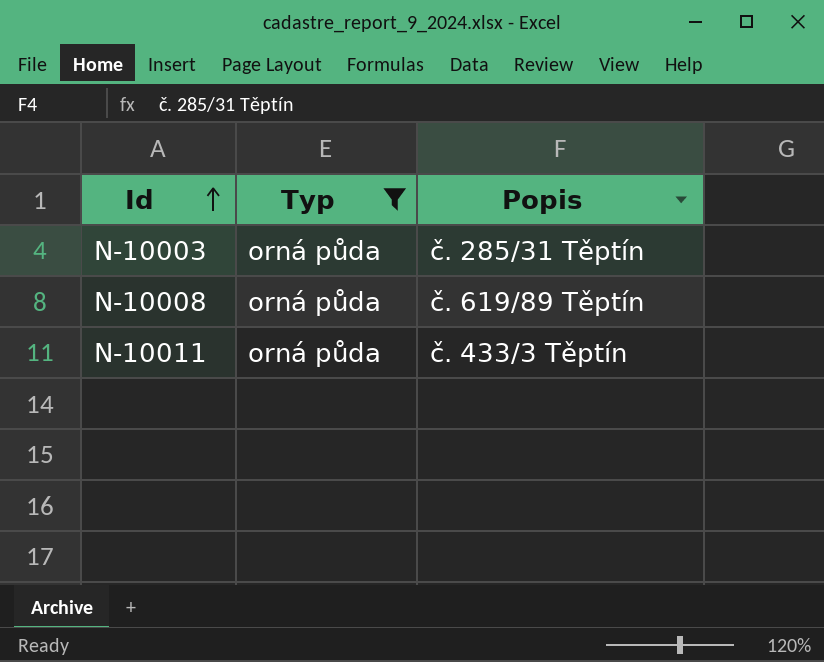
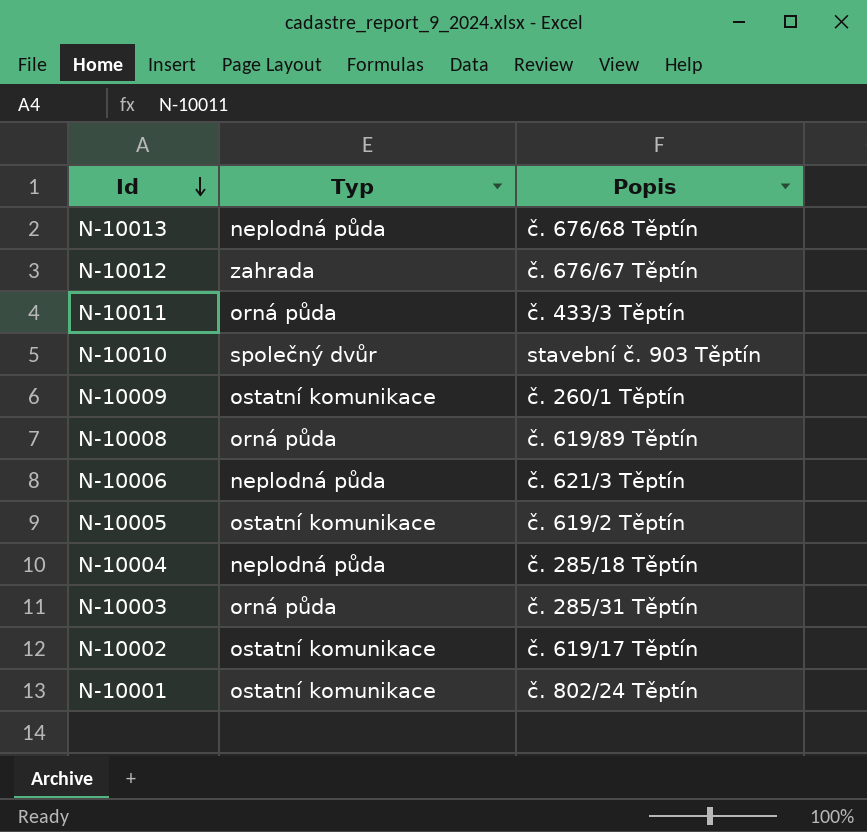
filter: Typ = orná půda -> none
row order: Id ascending -> Id descending

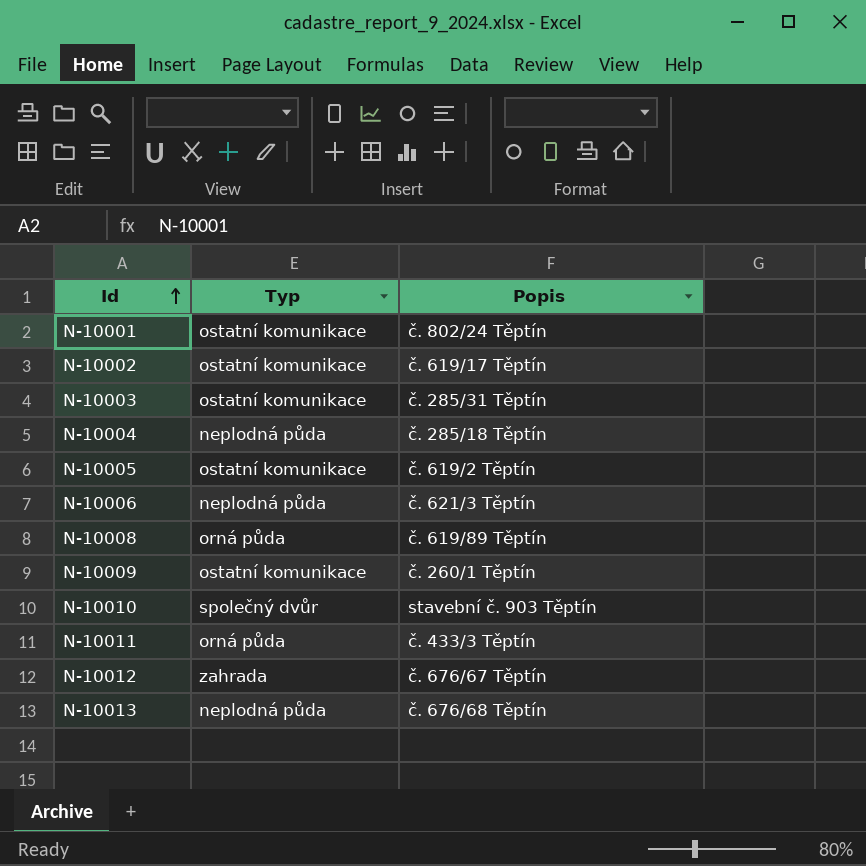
row order: Id descending -> Id ascending
N-10003 | Typ: orná půda -> ostatní komunikace

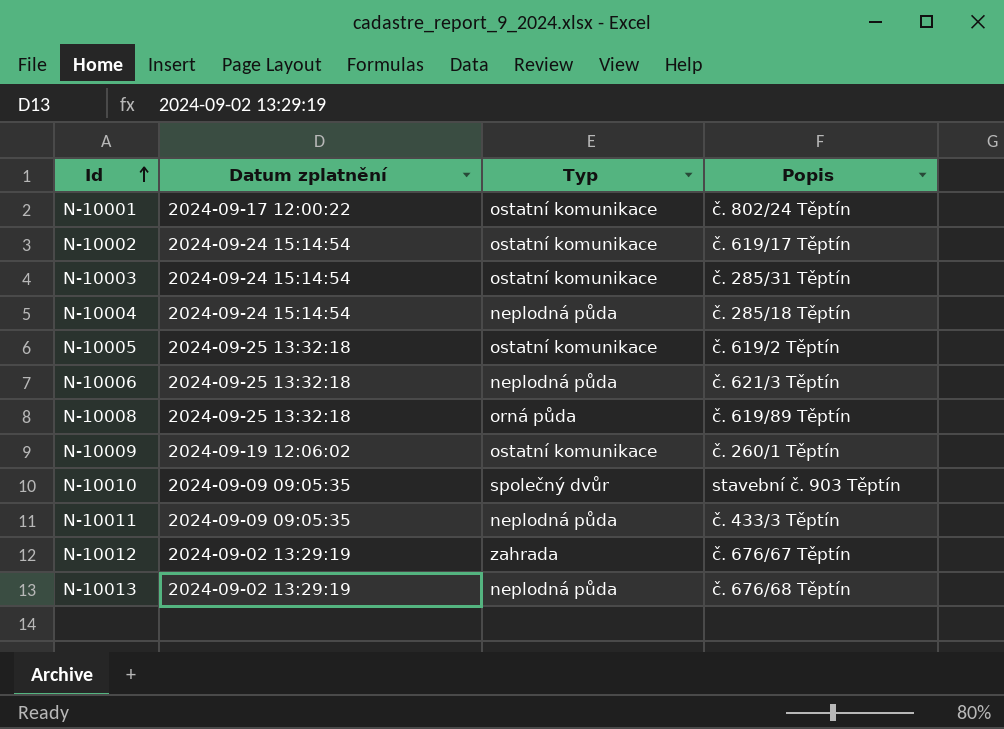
column Datum zplatnění | position: none -> 2
N-10011 | Typ: orná půda -> neplodná půda

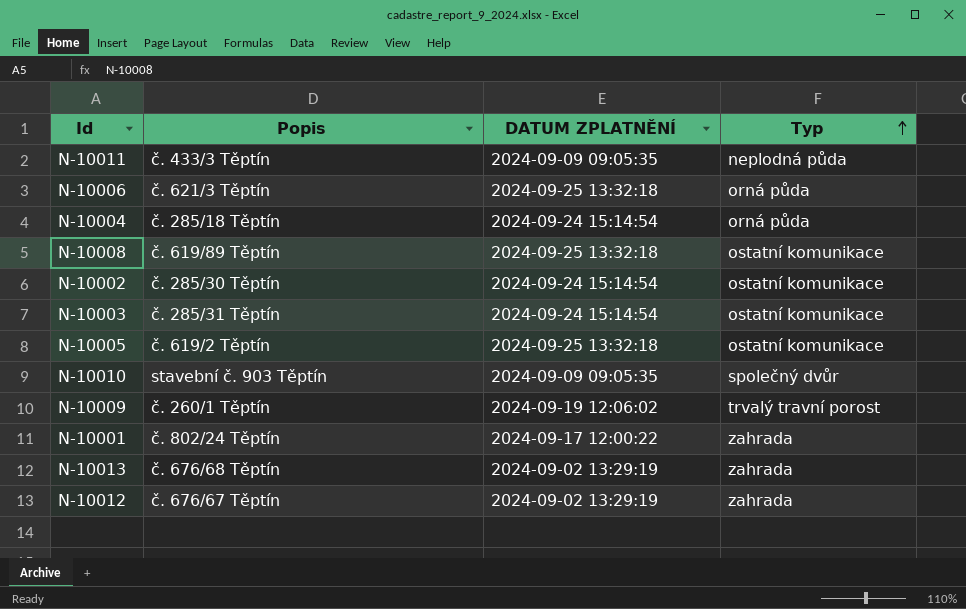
row order: Id ascending -> Typ ascending
column Popis | position: 4 -> 2
column name: Datum zplatnění -> DATUM ZPLATNĚNÍ
N-10006 | Typ: neplodná půda -> orná půda
N-10004 | Typ: neplodná půda -> orná půda
N-10008 | Typ: orná půda -> ostatní komunikace
N-10002 | Popis: č. 619/17 Těptín -> č. 285/30 Těptín
N-10009 | Typ: ostatní komunikace -> trvalý travní porost
N-10001 | Typ: ostatní komunikace -> zahrada
N-10013 | Typ: neplodná půda -> zahrada

